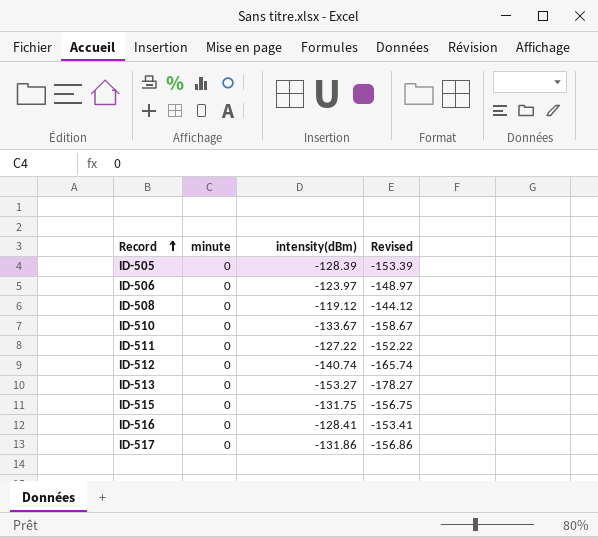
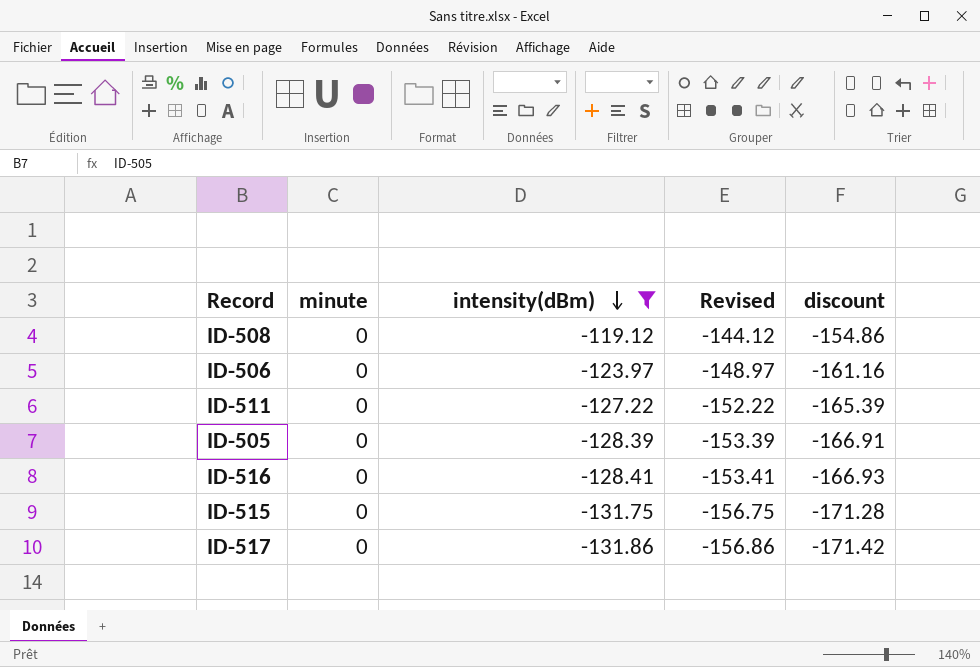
filter: none -> intensity(dBm) >= -131.86
row order: Record ascending -> intensity(dBm) descending
column discount | formula: none -> [intensity(dBm)] * 1.3

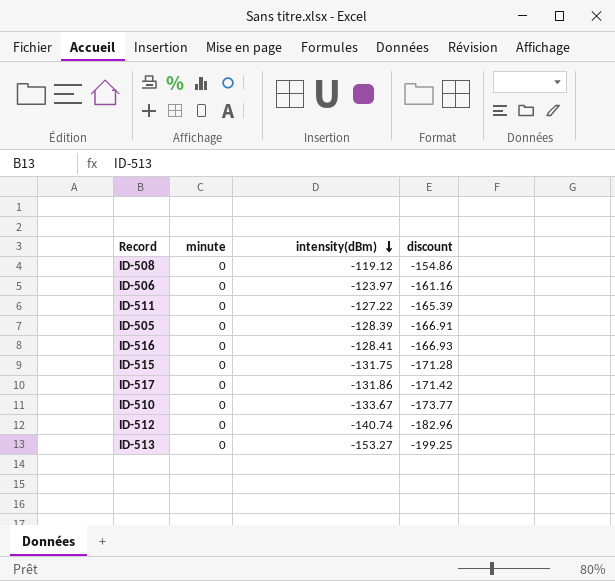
filter: intensity(dBm) >= -131.86 -> none
column Revised | formula: [intensity(dBm)] - 25 -> none

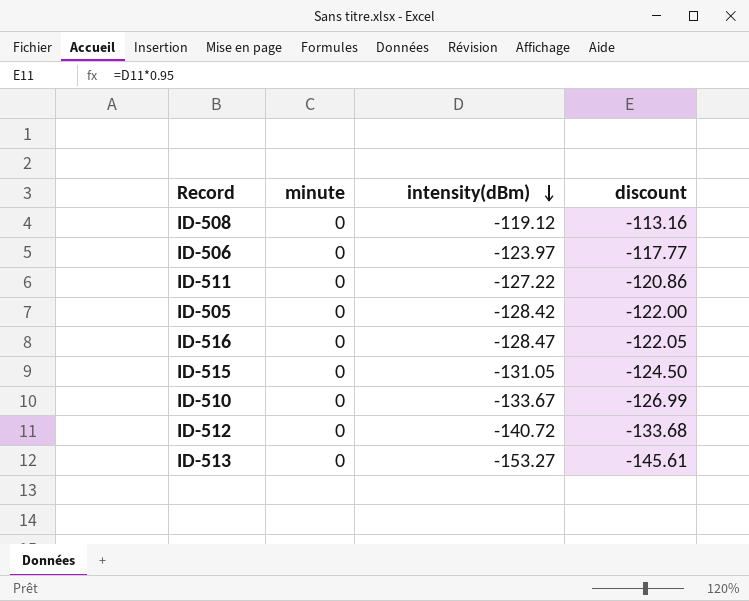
column discount | formula: [intensity(dBm)] * 1.3 -> [intensity(dBm)] * 0.95
row ID-517: 0 | -131.86 | -171.42 -> none
ID-505 | intensity(dBm): -128.39 -> -128.42
ID-516 | intensity(dBm): -128.41 -> -128.47
ID-515 | intensity(dBm): -131.75 -> -131.05
ID-512 | intensity(dBm): -140.74 -> -140.72

